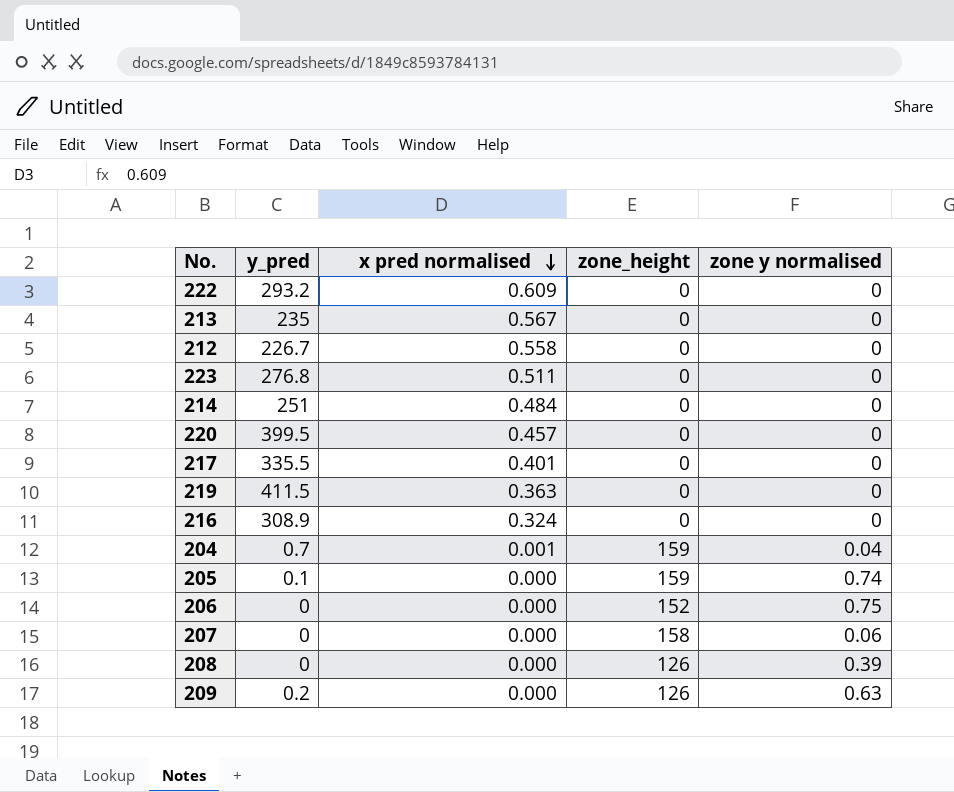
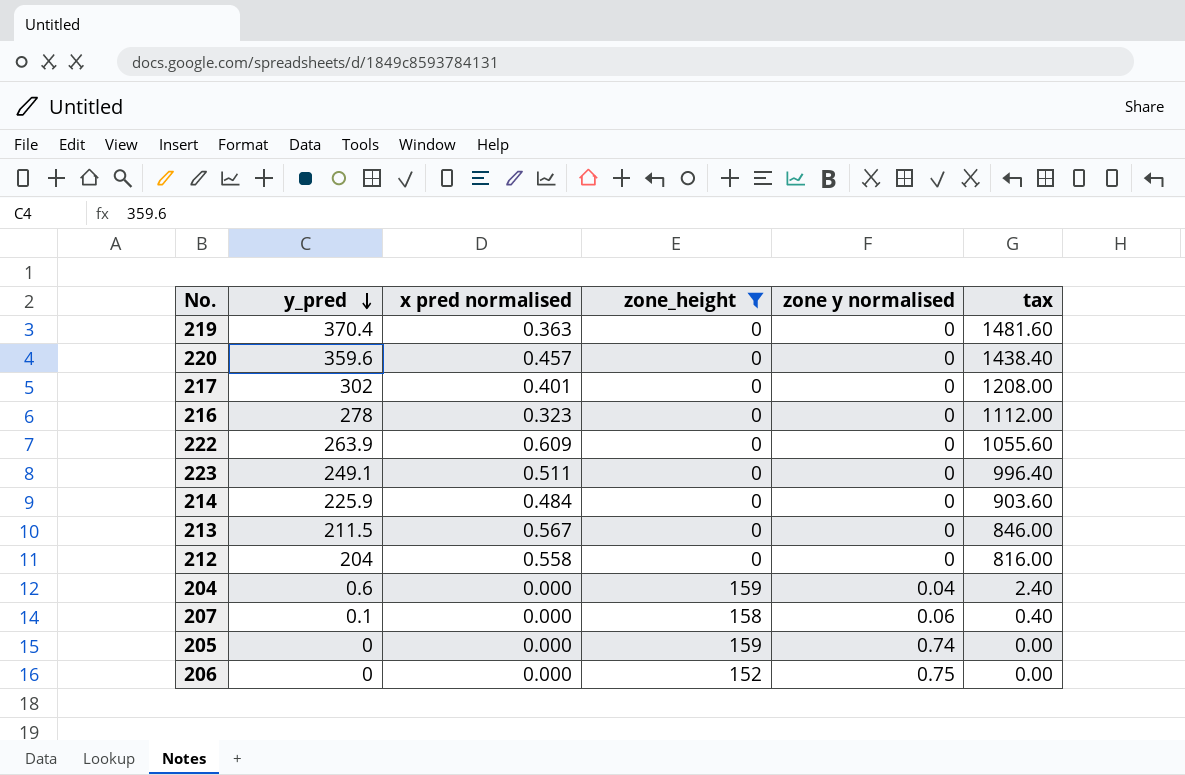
filter: none -> zone_height != 126
row order: x pred normalised descending -> y_pred descending
column tax | formula: none -> [y_pred] * 4
219 | y_pred: 411.5 -> 370.4
220 | y_pred: 399.5 -> 359.6
217 | y_pred: 335.5 -> 302
216 | y_pred: 308.9 -> 278
216 | x pred normalised: 0.324 -> 0.323
222 | y_pred: 293.2 -> 263.9
223 | y_pred: 276.8 -> 249.1
214 | y_pred: 251 -> 225.9
213 | y_pred: 235 -> 211.5
212 | y_pred: 226.7 -> 204
204 | y_pred: 0.7 -> 0.6
204 | x pred normalised: 0.001 -> 0.000
207 | y_pred: 0 -> 0.1
205 | y_pred: 0.1 -> 0

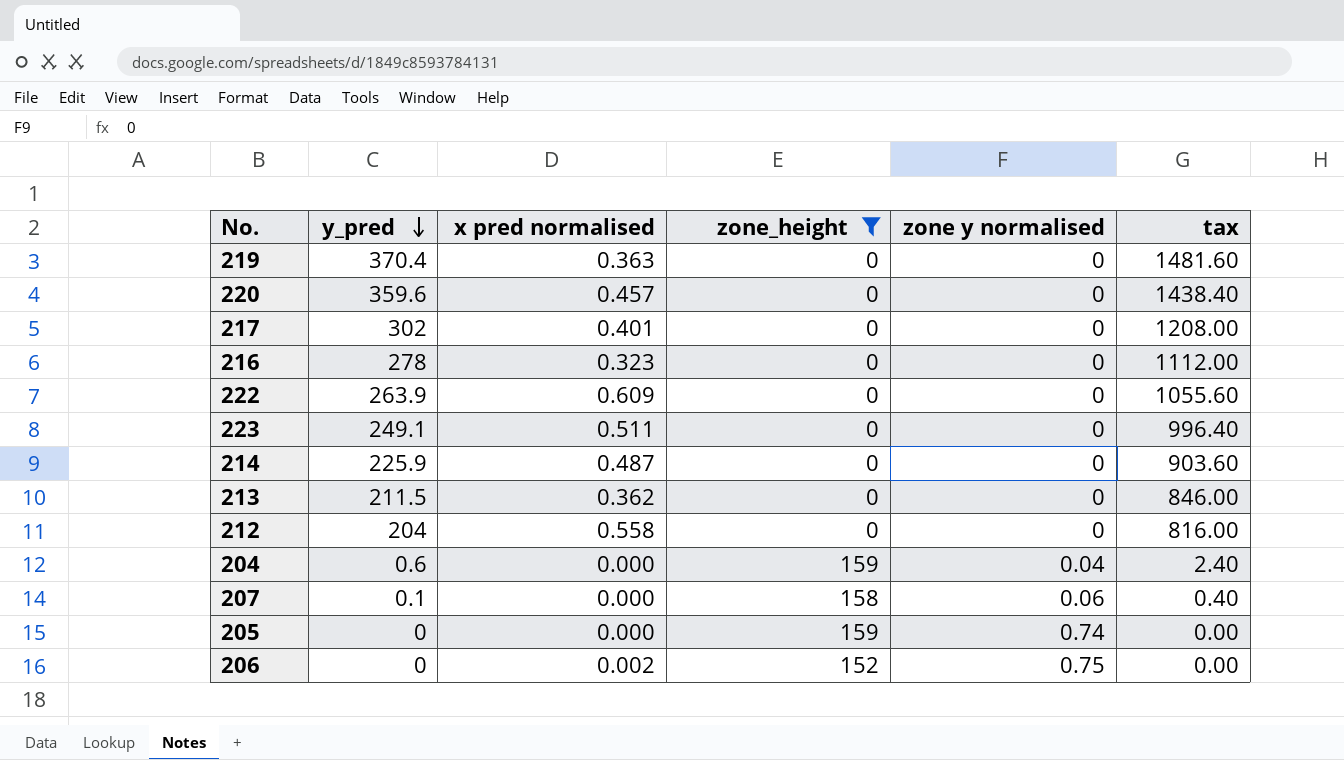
214 | x pred normalised: 0.484 -> 0.487
213 | x pred normalised: 0.567 -> 0.362
206 | x pred normalised: 0.000 -> 0.002

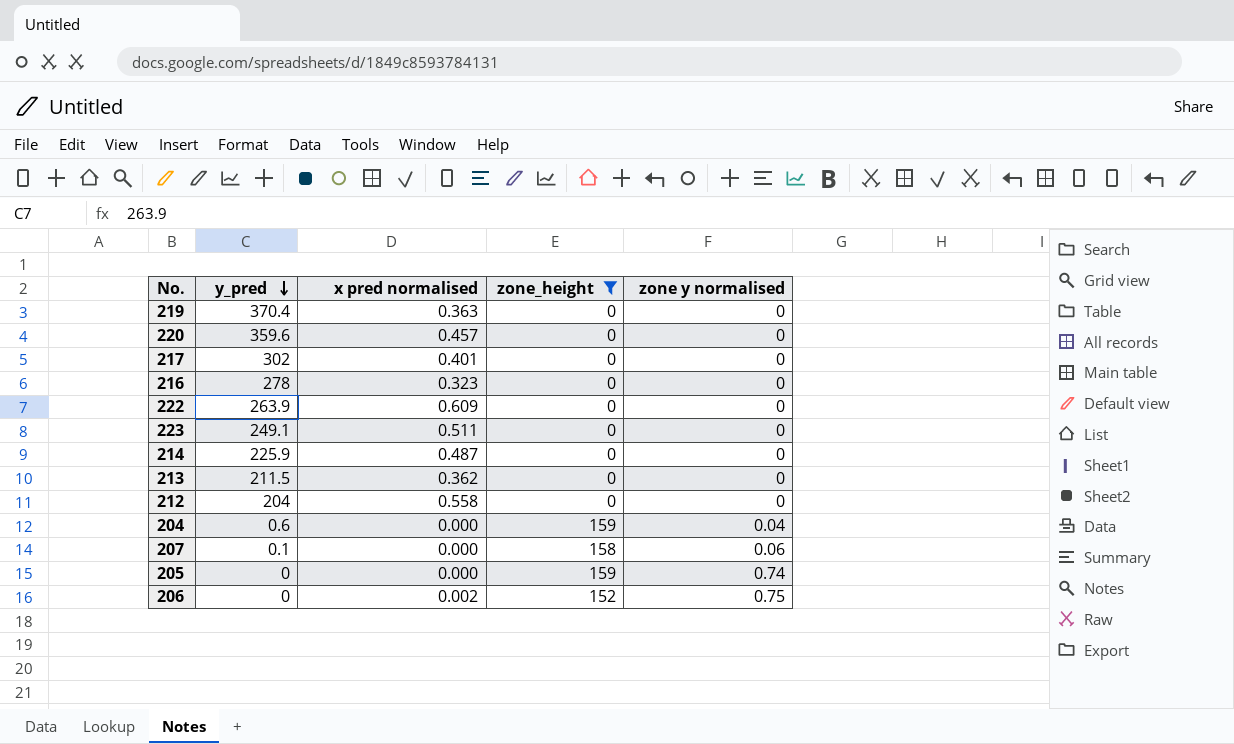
column tax | formula: [y_pred] * 4 -> none

